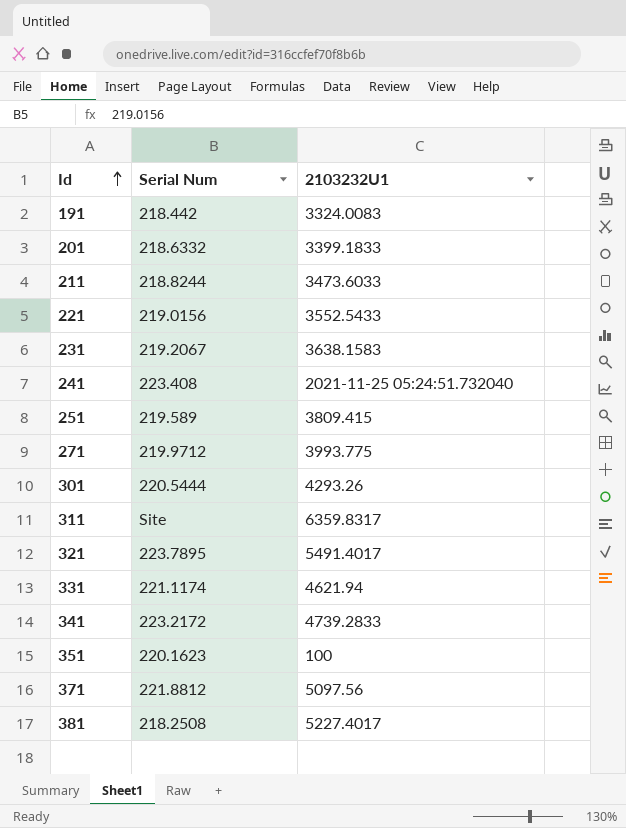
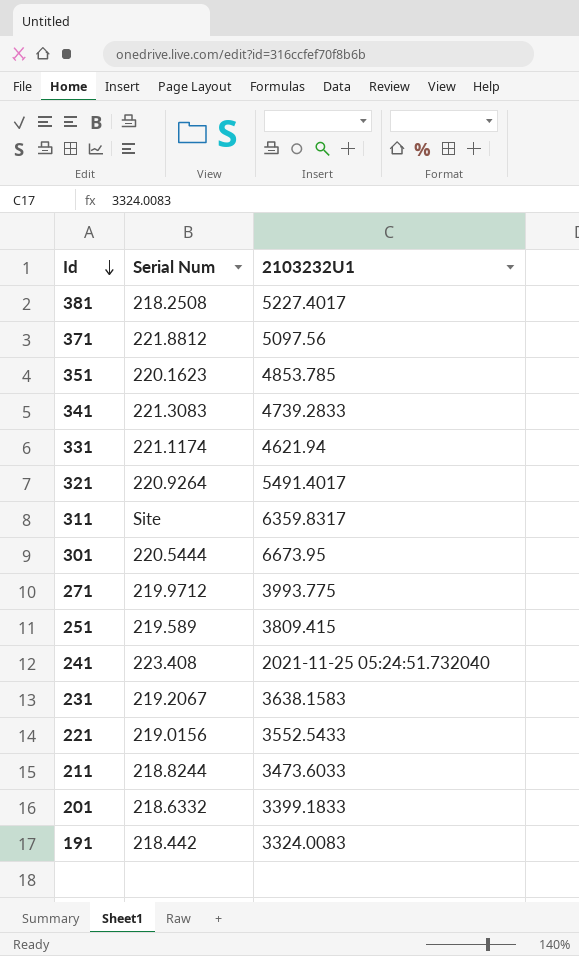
row order: Id ascending -> Id descending
351 | 2103232U1: 100 -> 4853.785
341 | Serial Num: 223.2172 -> 221.3083
321 | Serial Num: 223.7895 -> 220.9264
301 | 2103232U1: 4293.26 -> 6673.95

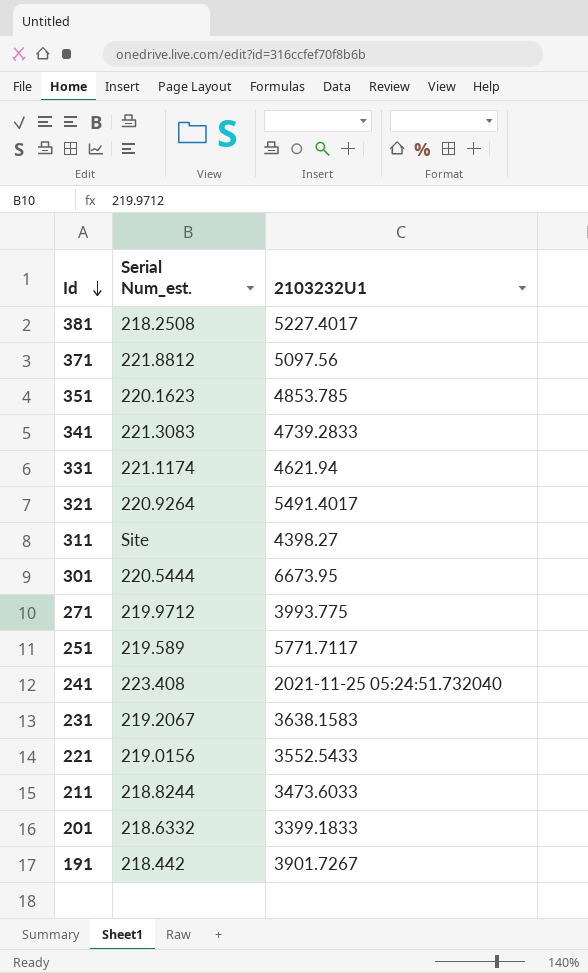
column name: Serial Num -> Serial Num_est.
311 | 2103232U1: 6359.8317 -> 4398.27
251 | 2103232U1: 3809.415 -> 5771.7117
191 | 2103232U1: 3324.0083 -> 3901.7267

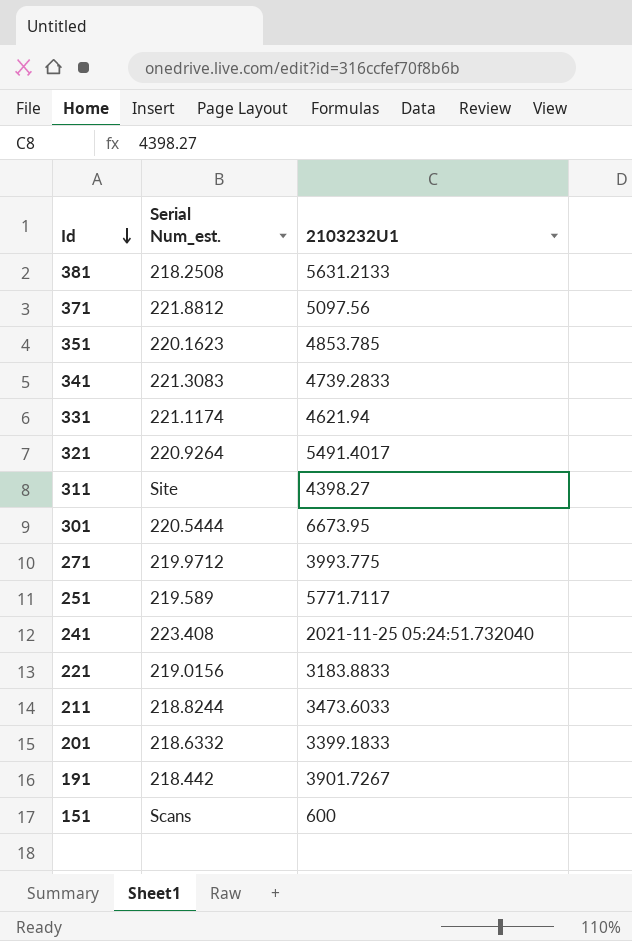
row 231: 219.2067 | 3638.1583 -> none
381 | 2103232U1: 5227.4017 -> 5631.2133
221 | 2103232U1: 3552.5433 -> 3183.8833
row 151: none -> Scans | 600

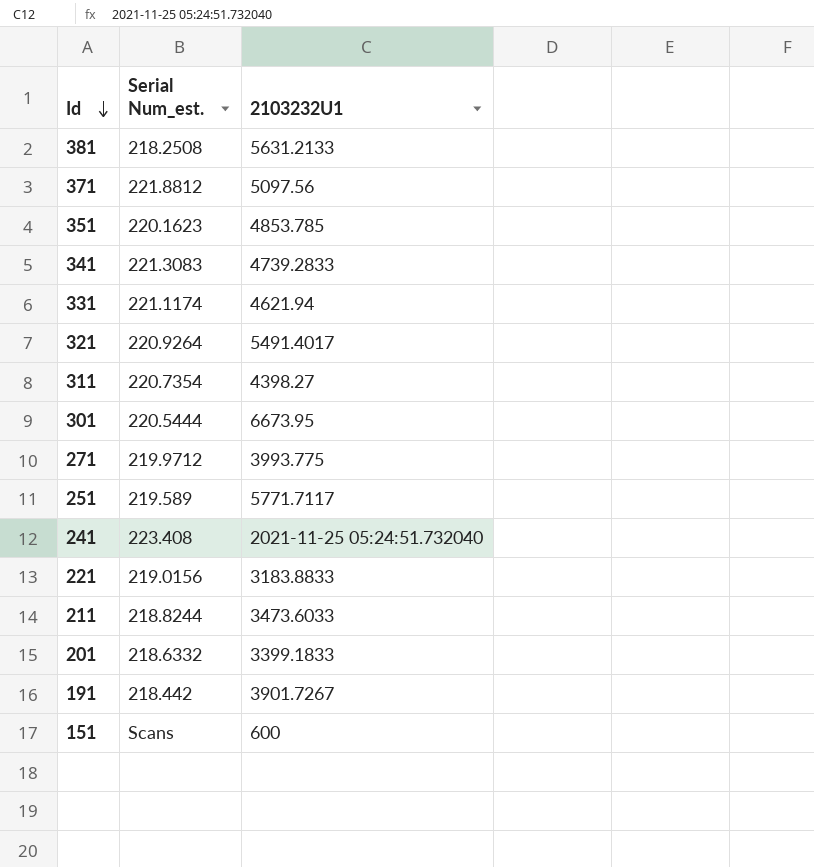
311 | Serial Num_est.: Site -> 220.7354

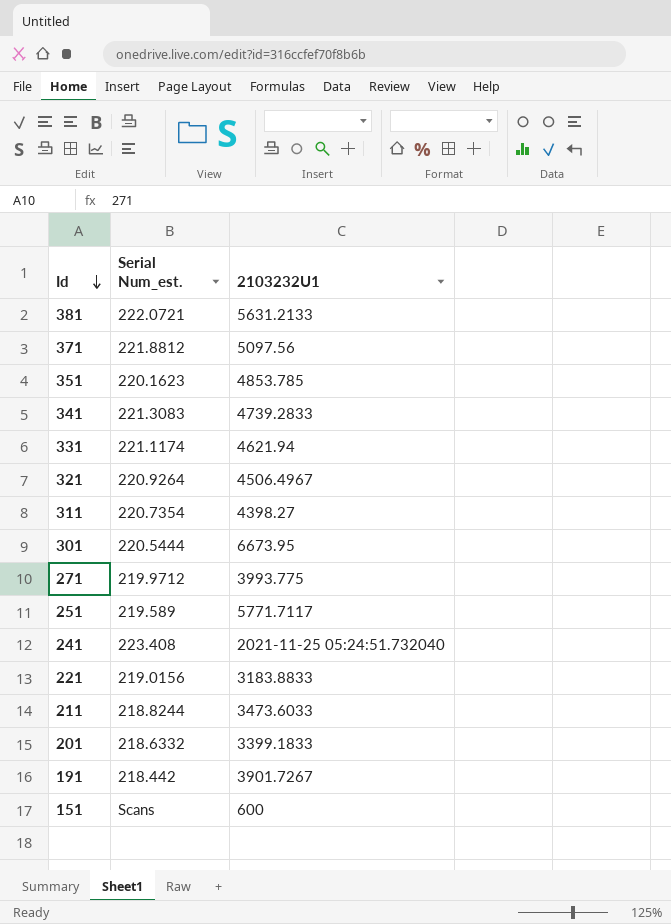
381 | Serial Num_est.: 218.2508 -> 222.0721
321 | 2103232U1: 5491.4017 -> 4506.4967

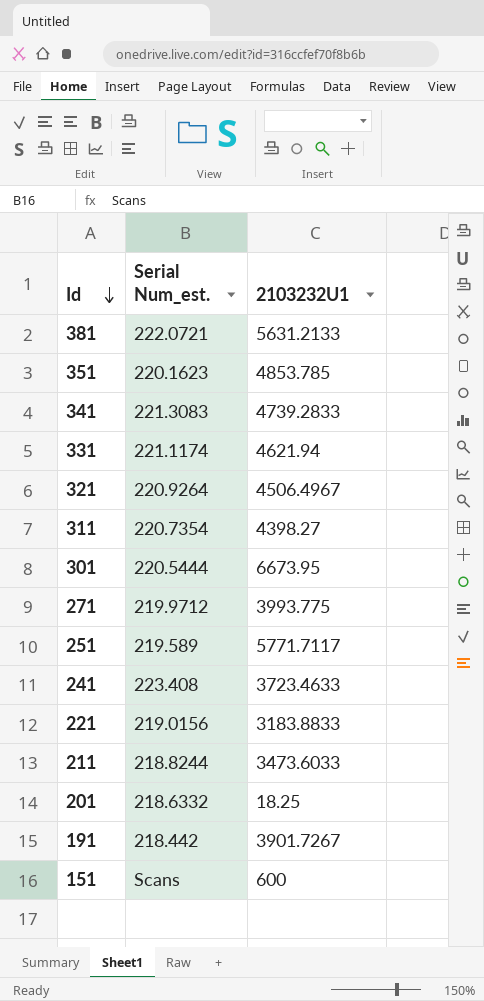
row 371: 221.8812 | 5097.56 -> none
241 | 2103232U1: 2021-11-25 05:24:51.732040 -> 3723.4633
201 | 2103232U1: 3399.1833 -> 18.25

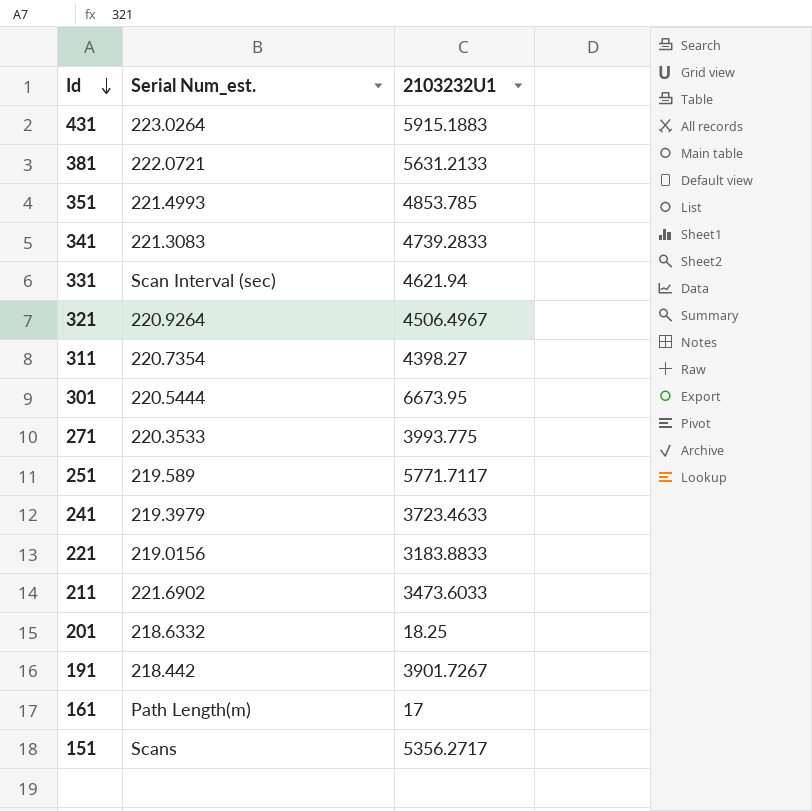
row 431: none -> 223.0264 | 5915.1883
351 | Serial Num_est.: 220.1623 -> 221.4993
331 | Serial Num_est.: 221.1174 -> Scan Interval (sec)
271 | Serial Num_est.: 219.9712 -> 220.3533
241 | Serial Num_est.: 223.408 -> 219.3979
211 | Serial Num_est.: 218.8244 -> 221.6902
row 161: none -> Path Length(m) | 17
151 | 2103232U1: 600 -> 5356.2717

